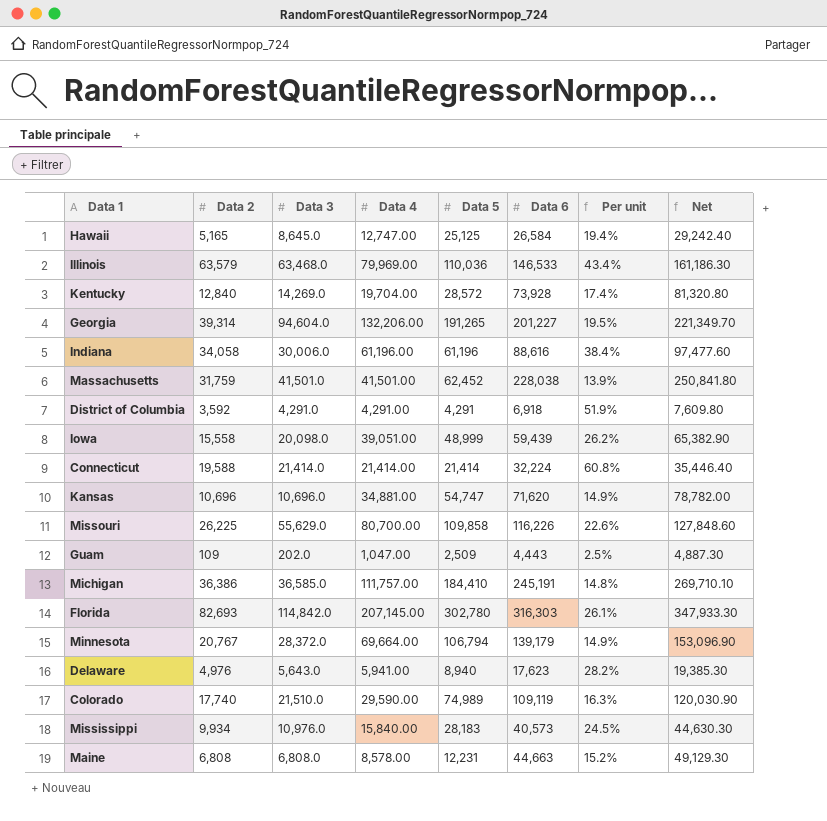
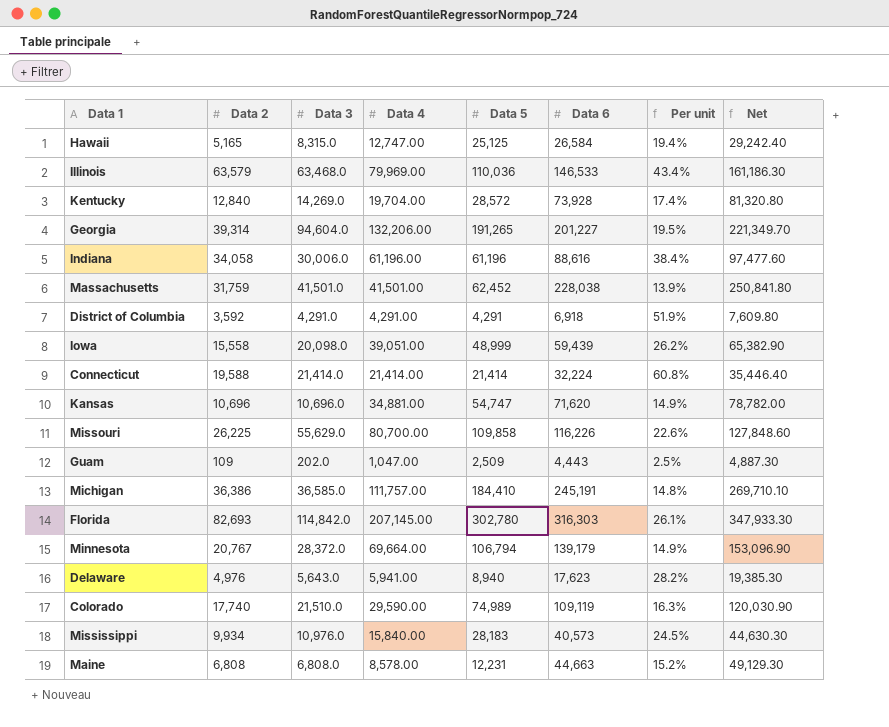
Hawaii | Data 3: 8,645.0 -> 8,315.0

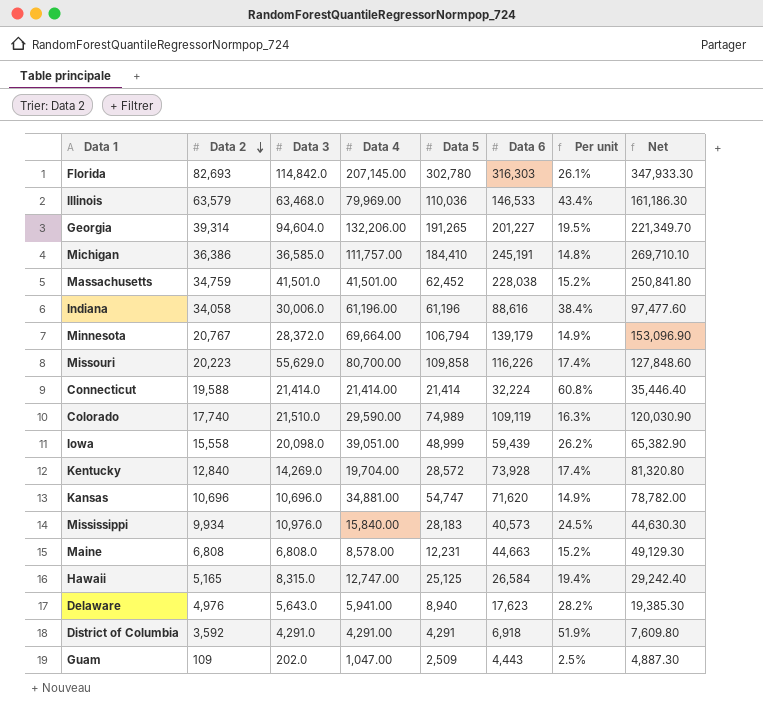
row order: none -> Data 2 descending
Massachusetts | Data 2: 31,759 -> 34,759
Massachusetts | Per unit: 13.9% -> 15.2%
Missouri | Data 2: 26,225 -> 20,223
Missouri | Per unit: 22.6% -> 17.4%

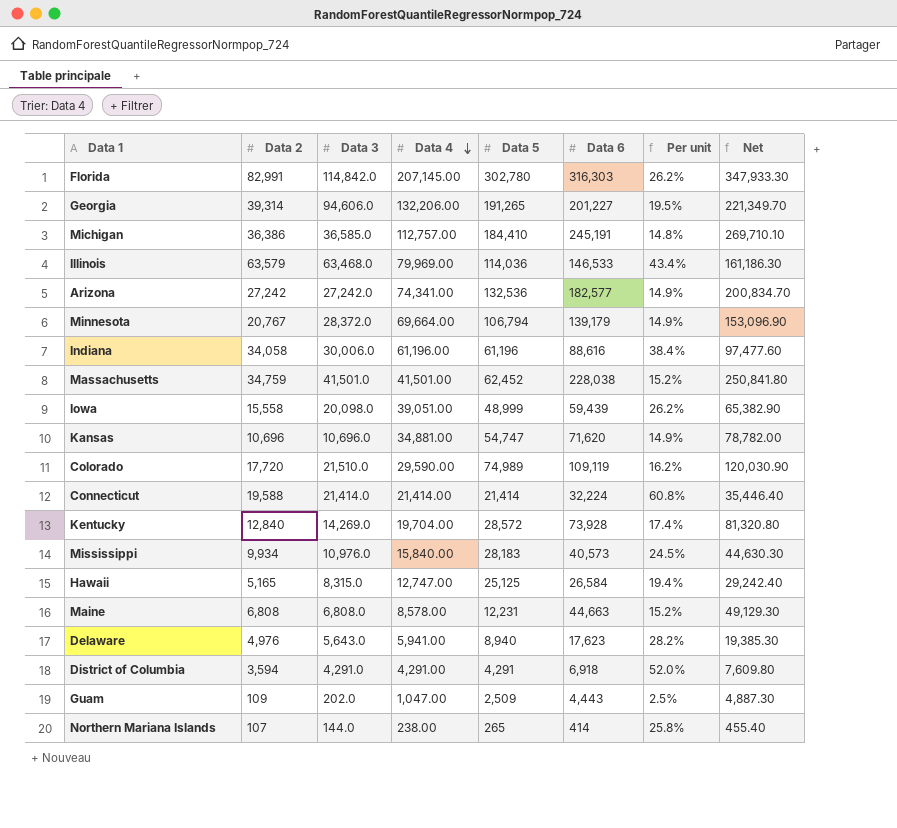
row order: Data 2 descending -> Data 4 descending
row Missouri: 20,223 | 55,629.0 | 80,700.00 | 109,858 | 116,226 | 17.4% | 127,848.60 -> none
Florida | Data 2: 82,693 -> 82,991
Florida | Per unit: 26.1% -> 26.2%
Georgia | Data 3: 94,604.0 -> 94,606.0
Michigan | Data 4: 111,757.00 -> 112,757.00
Illinois | Data 5: 110,036 -> 114,036
row Arizona: none -> 27,242 | 27,242.0 | 74,341.00 | 132,536 | 182,577 | 14.9% | 200,834.70
Colorado | Data 2: 17,740 -> 17,720
Colorado | Per unit: 16.3% -> 16.2%
District of Columbia | Data 2: 3,592 -> 3,594
District of Columbia | Per unit: 51.9% -> 52.0%
row Northern Mariana Islands: none -> 107 | 144.0 | 238.00 | 265 | 414 | 25.8% | 455.40

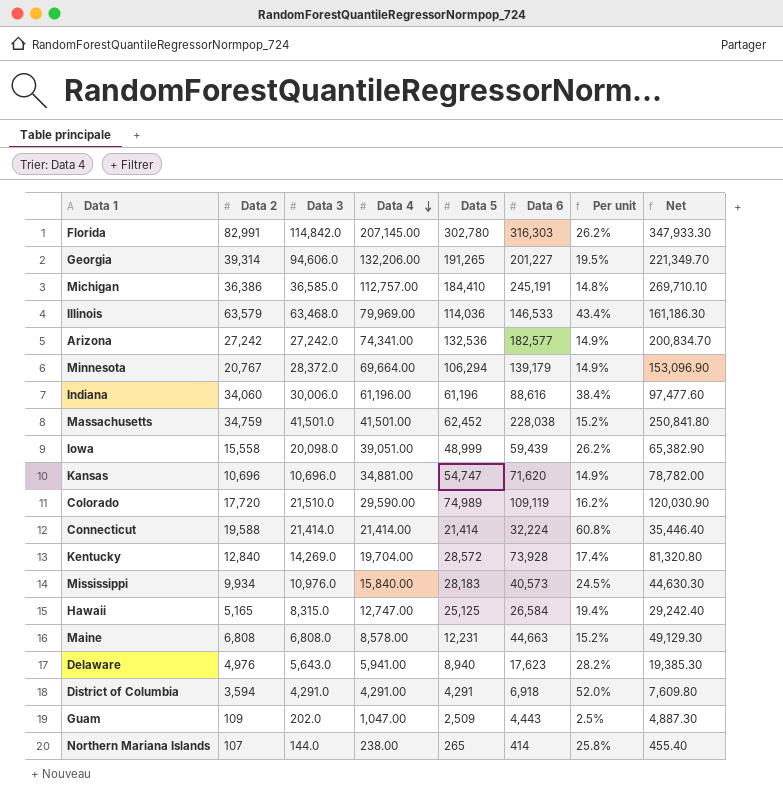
Minnesota | Data 5: 106,794 -> 106,294
Indiana | Data 2: 34,058 -> 34,060

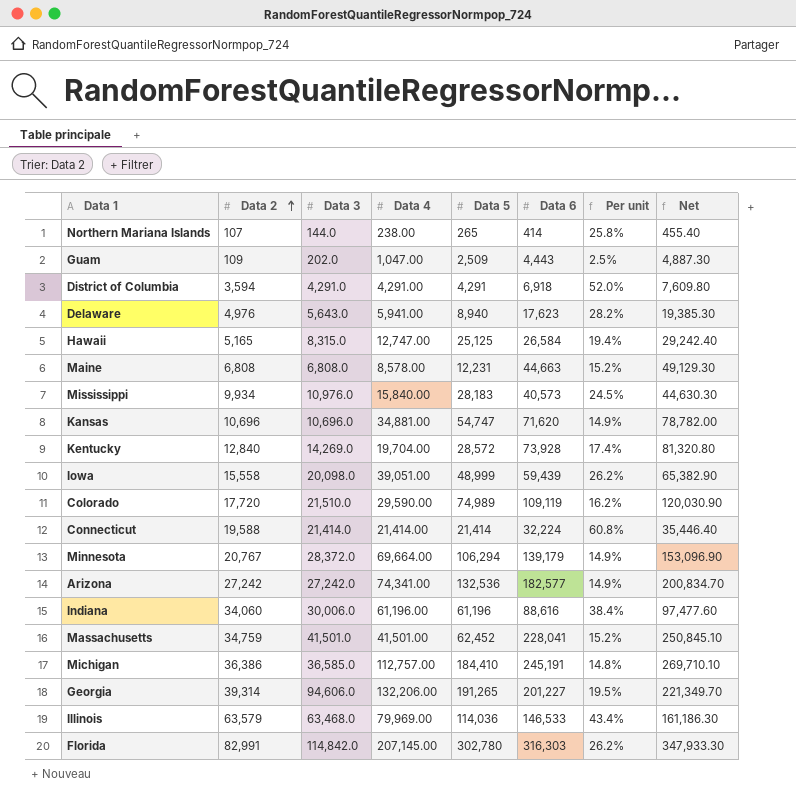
row order: Data 4 descending -> Data 2 ascending
Massachusetts | Data 6: 228,038 -> 228,041
Massachusetts | Net: 250,841.80 -> 250,845.10

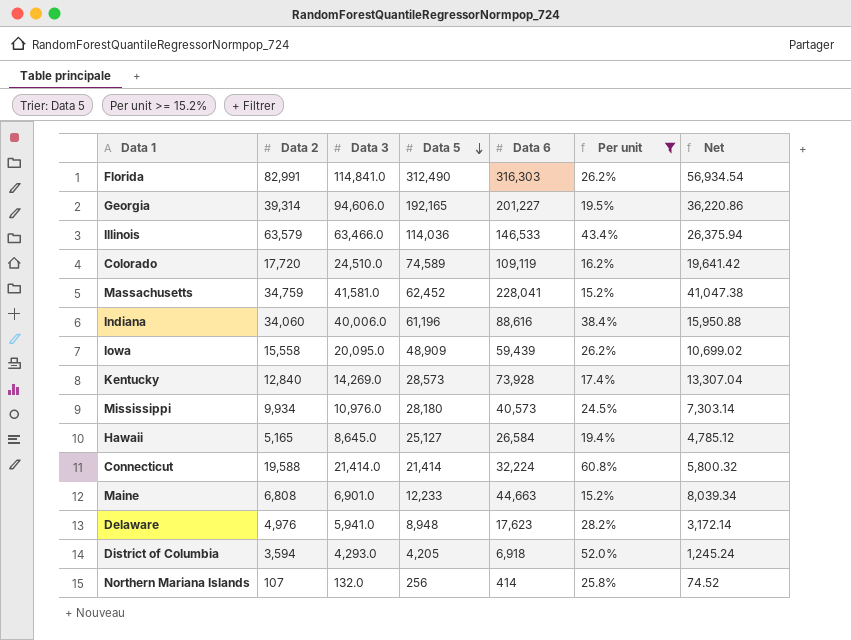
filter: none -> Per unit >= 15.2%
row order: Data 2 ascending -> Data 5 descending
column Data 4 | position: 4 -> none
column Net | formula: [Data 6] * 1.1 -> [Data 6] * 0.18
Florida | Data 3: 114,842.0 -> 114,841.0
Florida | Data 5: 302,780 -> 312,490
Georgia | Data 5: 191,265 -> 192,165
Illinois | Data 3: 63,468.0 -> 63,466.0
Colorado | Data 3: 21,510.0 -> 24,510.0
Colorado | Data 5: 74,989 -> 74,589
Massachusetts | Data 3: 41,501.0 -> 41,581.0
Indiana | Data 3: 30,006.0 -> 40,006.0
Iowa | Data 3: 20,098.0 -> 20,095.0
Iowa | Data 5: 48,999 -> 48,909
Kentucky | Data 5: 28,572 -> 28,573
Mississippi | Data 5: 28,183 -> 28,180
Hawaii | Data 3: 8,315.0 -> 8,645.0
Hawaii | Data 5: 25,125 -> 25,127
Maine | Data 3: 6,808.0 -> 6,901.0
Maine | Data 5: 12,231 -> 12,233
Delaware | Data 3: 5,643.0 -> 5,941.0
Delaware | Data 5: 8,940 -> 8,948
District of Columbia | Data 3: 4,291.0 -> 4,293.0
District of Columbia | Data 5: 4,291 -> 4,205
Northern Mariana Islands | Data 3: 144.0 -> 132.0
Northern Mariana Islands | Data 5: 265 -> 256

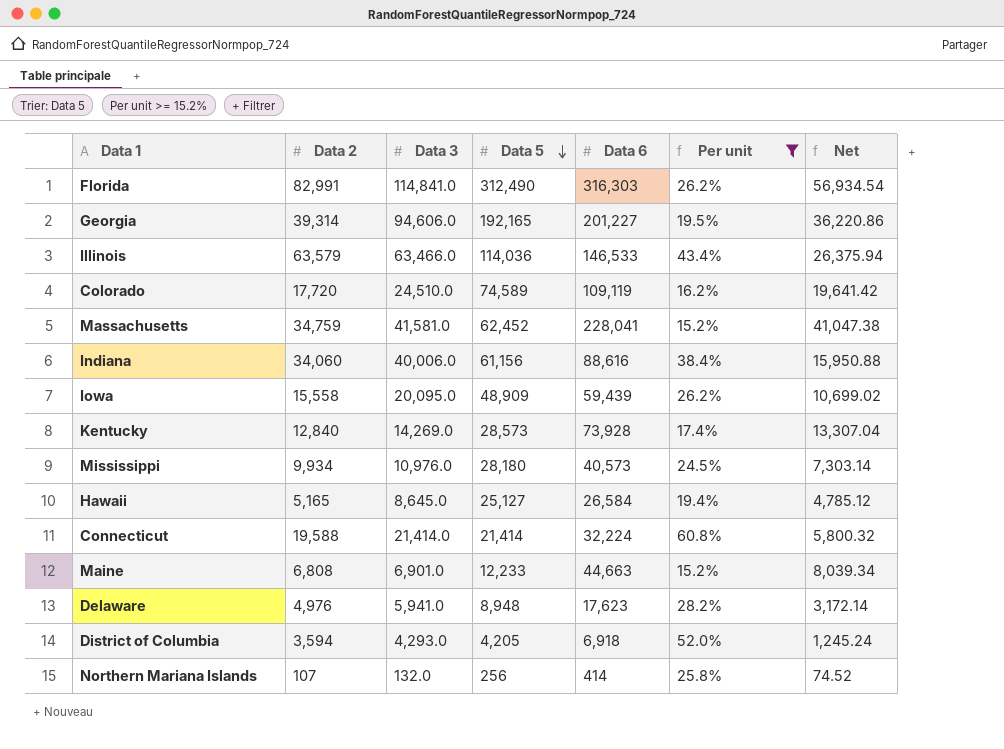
Indiana | Data 5: 61,196 -> 61,156

